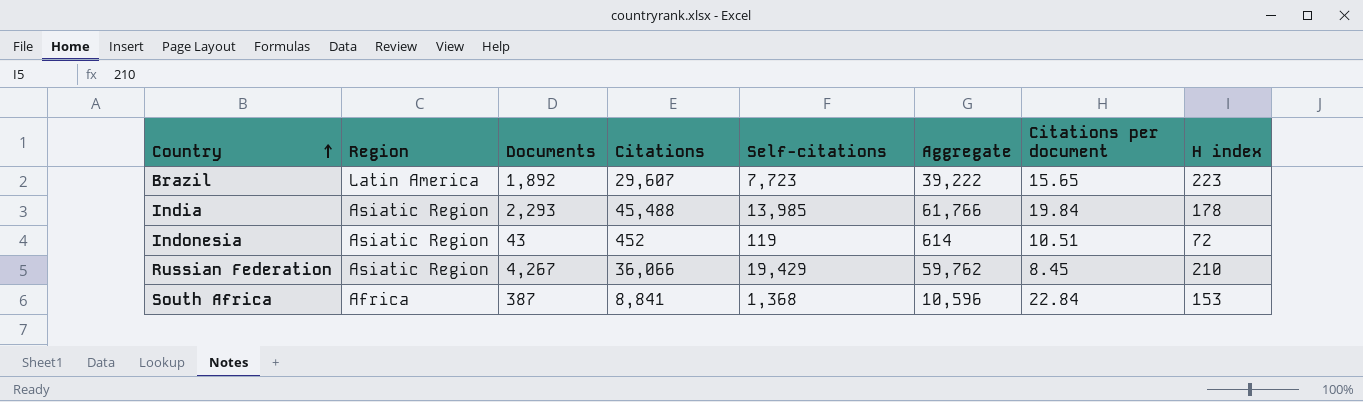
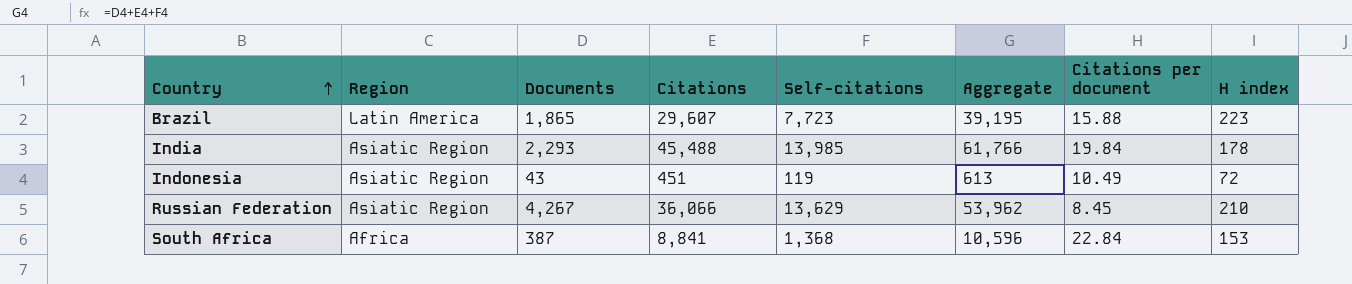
Brazil | Documents: 1,892 -> 1,865
Brazil | Aggregate: 39,222 -> 39,195
Brazil | Citations per document: 15.65 -> 15.88
Indonesia | Citations: 452 -> 451
Indonesia | Aggregate: 614 -> 613
Indonesia | Citations per document: 10.51 -> 10.49
Russian Federation | Self-citations: 19,429 -> 13,629
Russian Federation | Aggregate: 59,762 -> 53,962

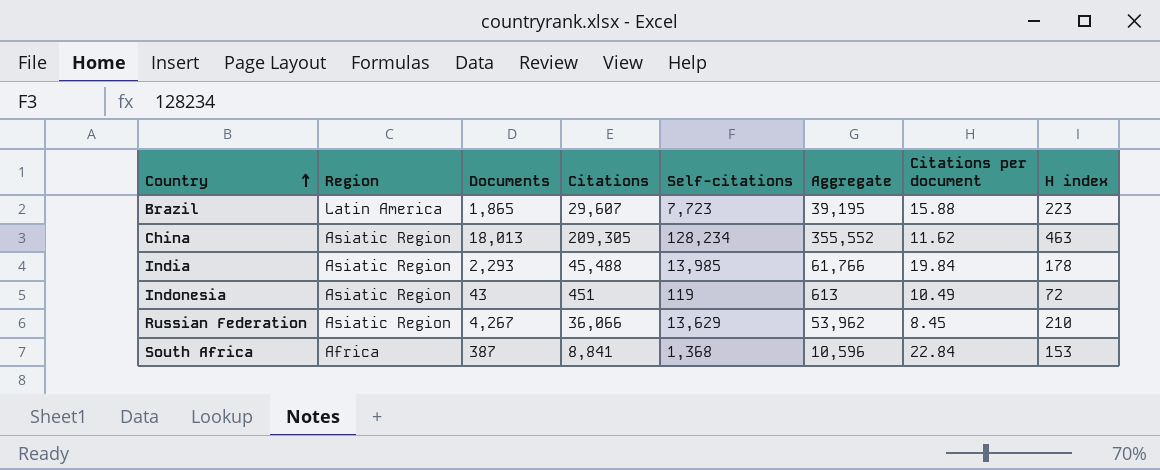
row China: none -> Asiatic Region | 18,013 | 209,305 | 128,234 | 355,552 | 11.62 | 463

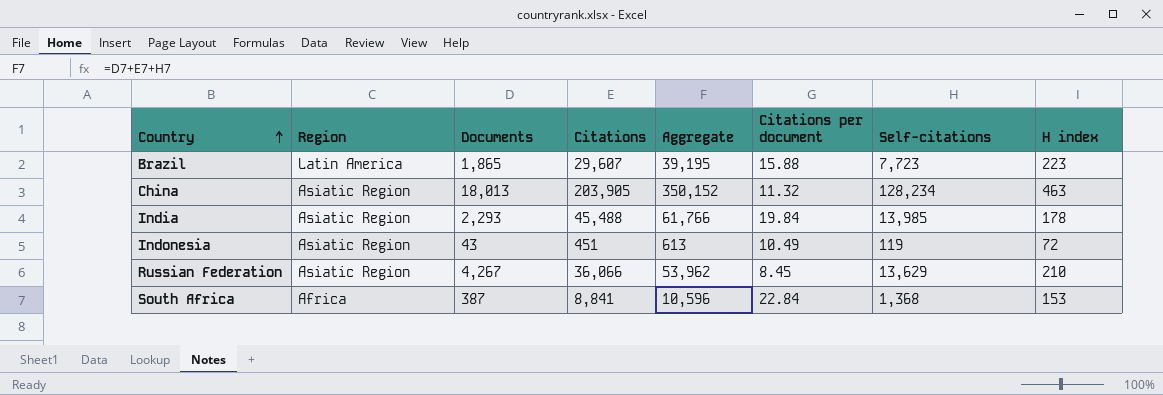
column Self-citations | position: 5 -> 7
China | Citations: 209,305 -> 203,905
China | Aggregate: 355,552 -> 350,152
China | Citations per document: 11.62 -> 11.32

